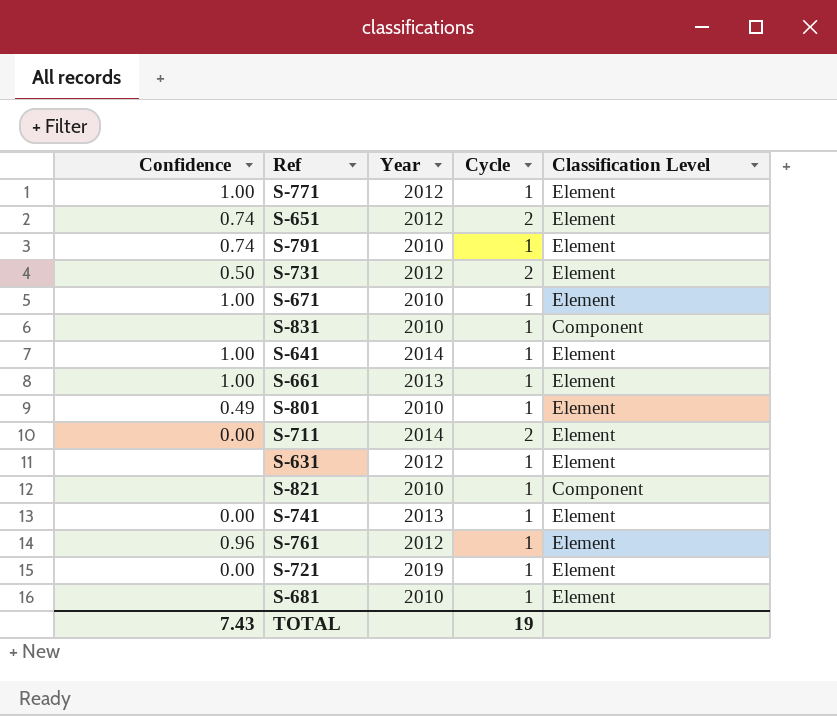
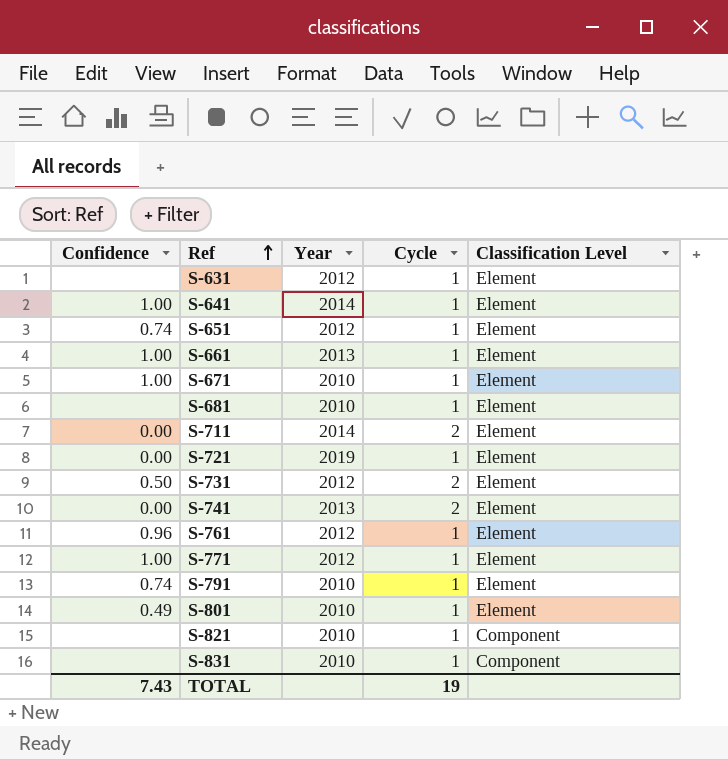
row order: none -> Ref ascending
S-651 | Cycle: 2 -> 1
S-741 | Cycle: 1 -> 2

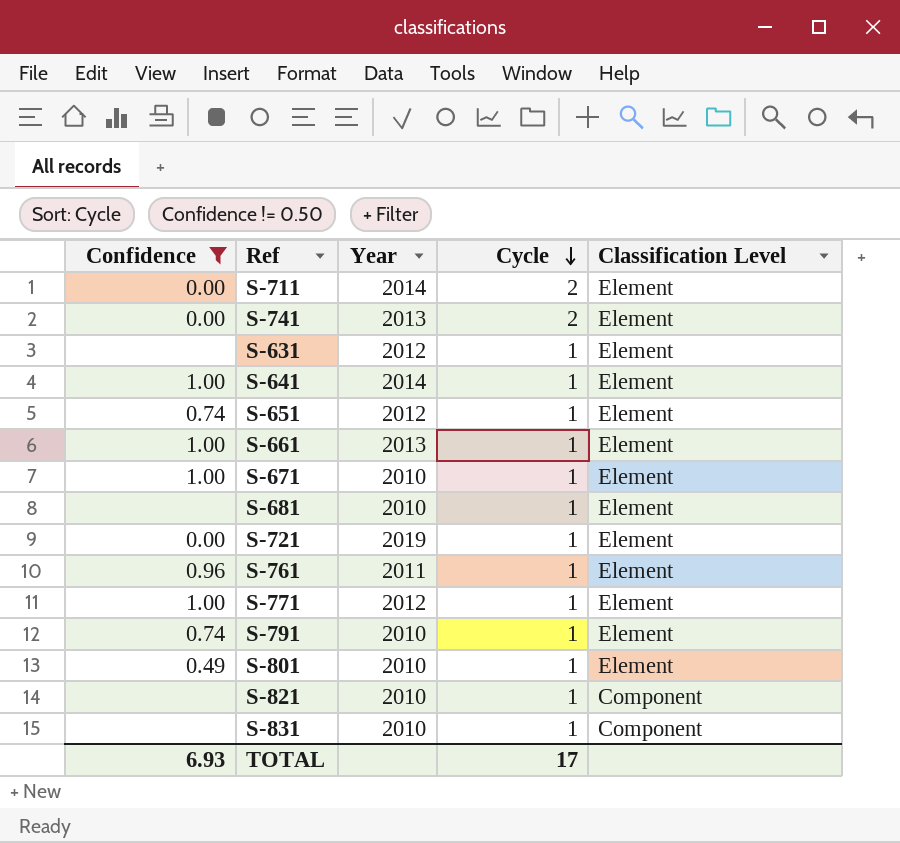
filter: none -> Confidence != 0.50
row order: Ref ascending -> Cycle descending
S-761 | Year: 2012 -> 2011
TOTAL | Confidence: 7.43 -> 6.93
TOTAL | Cycle: 19 -> 17

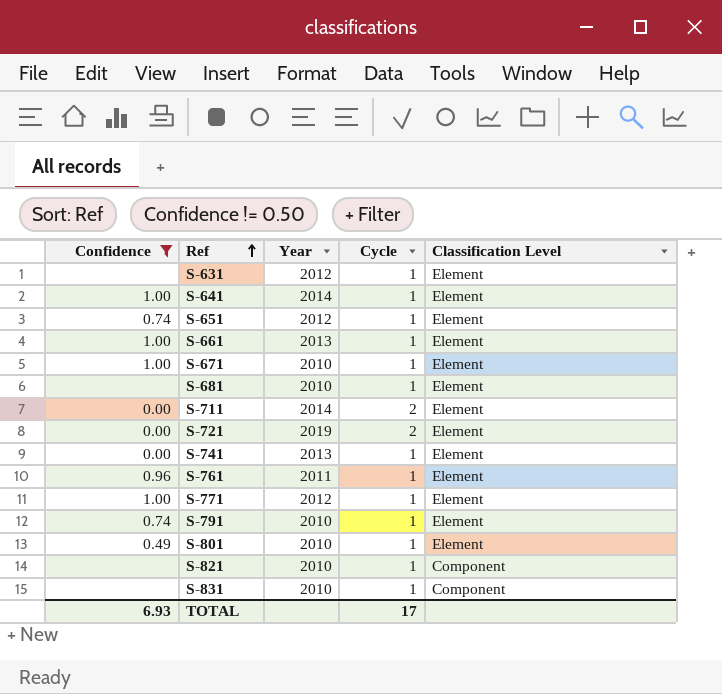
row order: Cycle descending -> Ref ascending
S-721 | Cycle: 1 -> 2
S-741 | Cycle: 2 -> 1

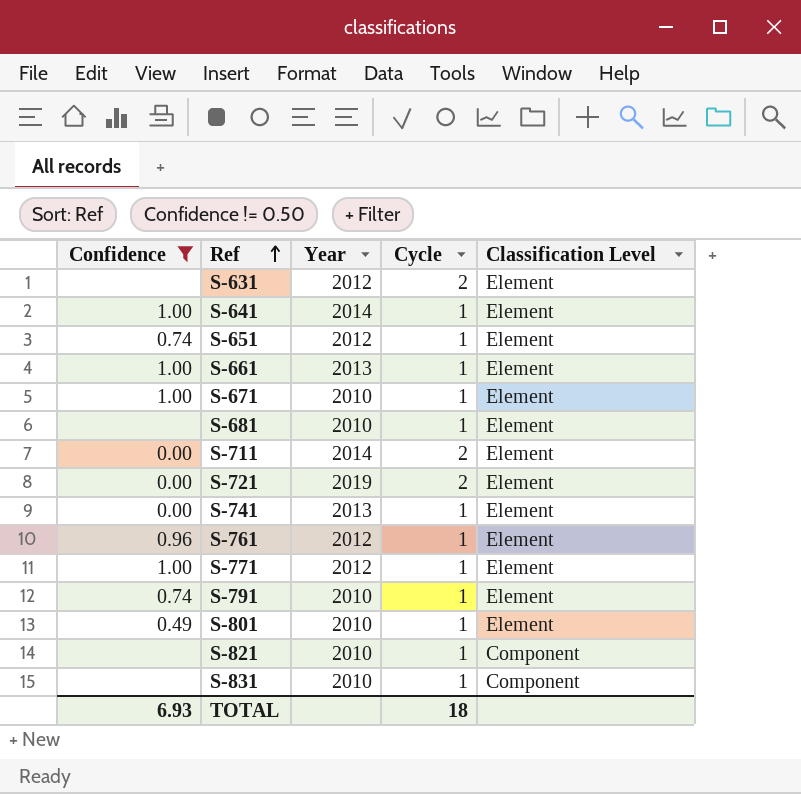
S-631 | Cycle: 1 -> 2
S-761 | Year: 2011 -> 2012
TOTAL | Cycle: 17 -> 18

